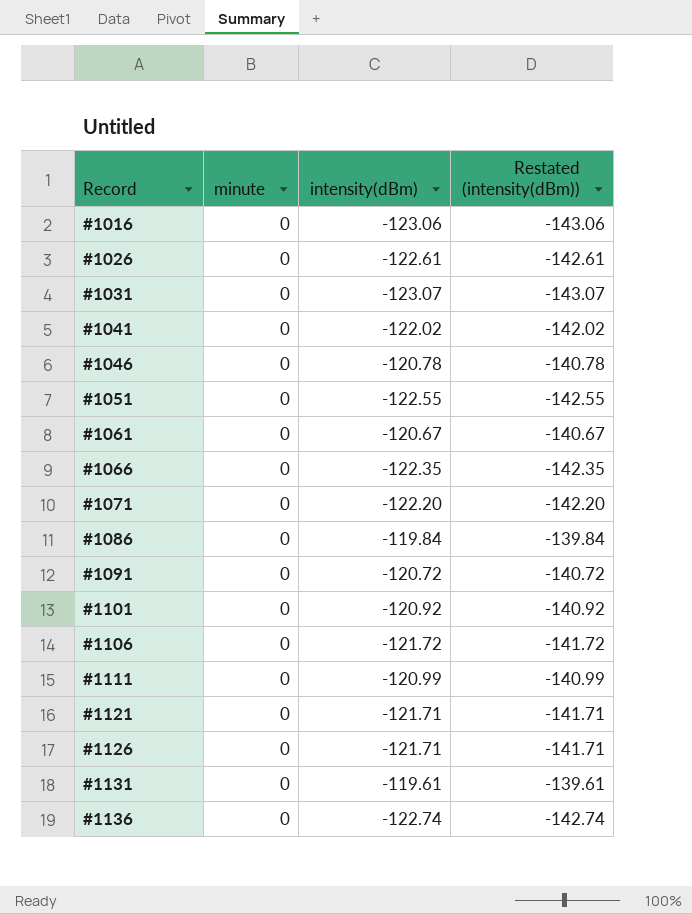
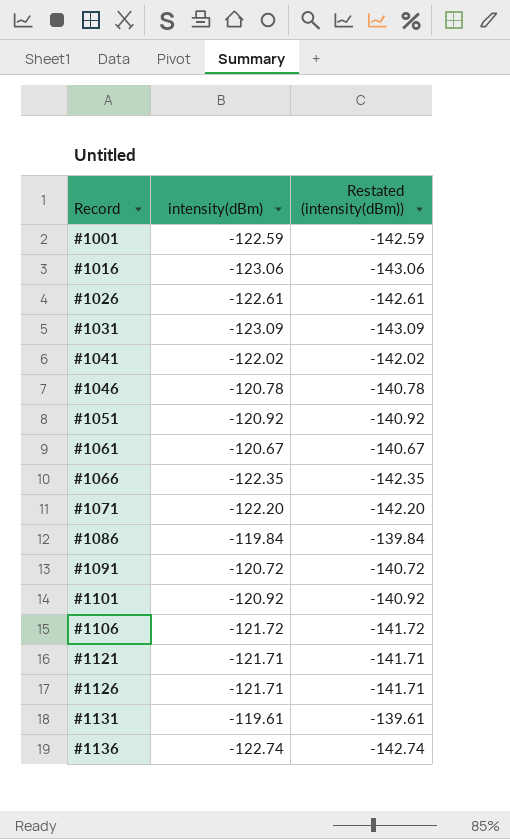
column minute | position: 2 -> none
row #1111: 0 | -120.99 | -140.99 -> none
row #1001: none -> -122.59 | -142.59
#1031 | intensity(dBm): -123.07 -> -123.09
#1031 | Restated (intensity(dBm)): -143.07 -> -143.09
#1051 | intensity(dBm): -122.55 -> -120.92
#1051 | Restated (intensity(dBm)): -142.55 -> -140.92

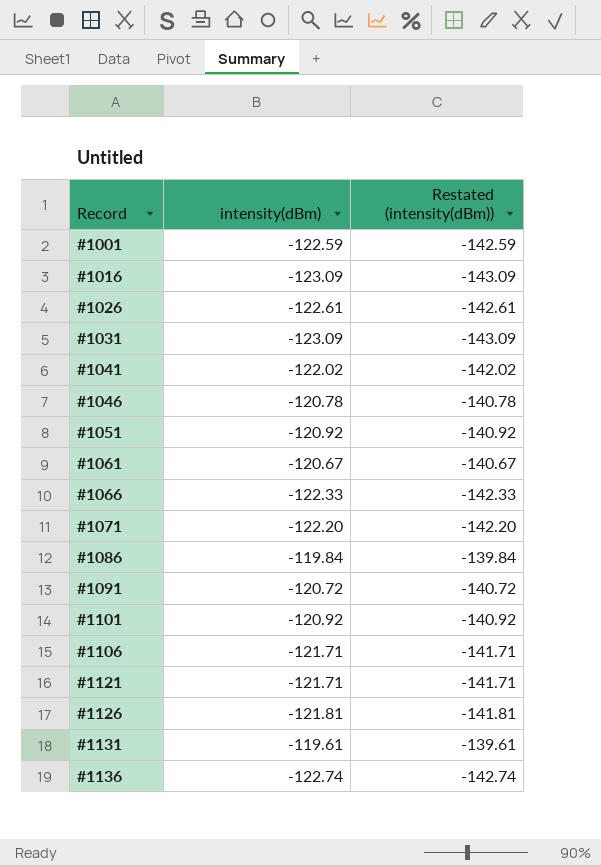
#1016 | intensity(dBm): -123.06 -> -123.09
#1016 | Restated (intensity(dBm)): -143.06 -> -143.09
#1066 | intensity(dBm): -122.35 -> -122.33
#1066 | Restated (intensity(dBm)): -142.35 -> -142.33
#1106 | intensity(dBm): -121.72 -> -121.71
#1106 | Restated (intensity(dBm)): -141.72 -> -141.71
#1126 | intensity(dBm): -121.71 -> -121.81
#1126 | Restated (intensity(dBm)): -141.71 -> -141.81

